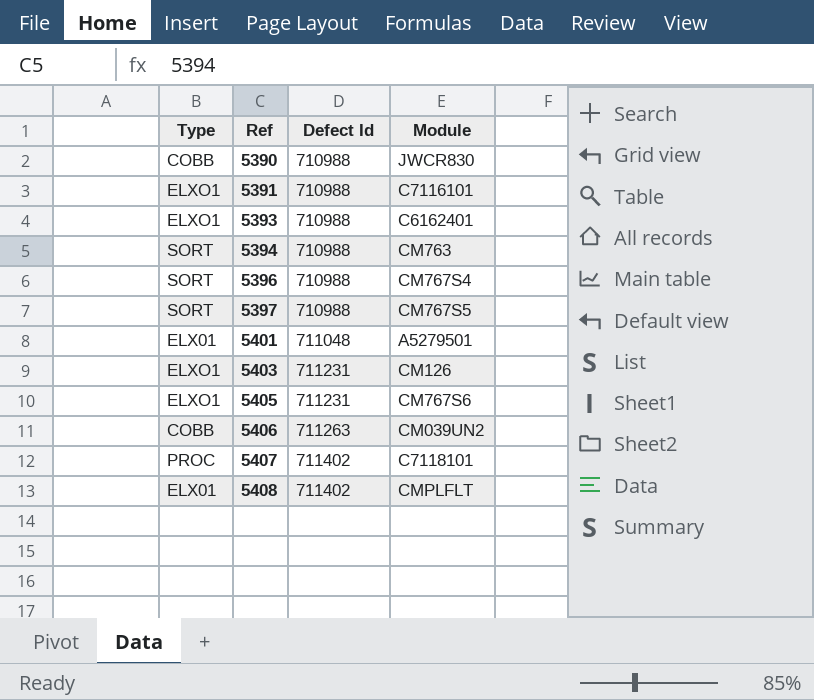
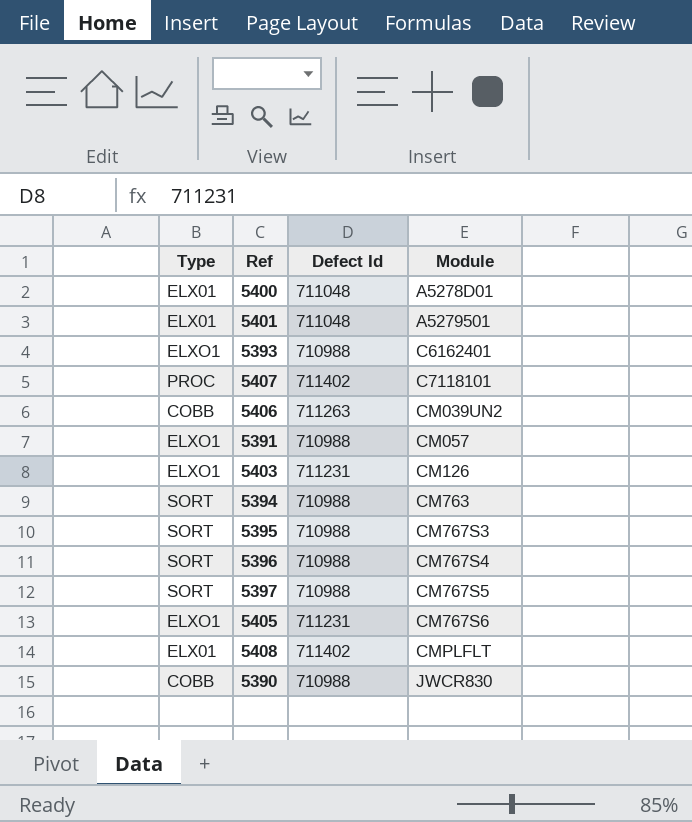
row order: Ref ascending -> Module ascending
row 5400: none -> ELX01 | 711048 | A5278D01
5391 | Module: C7116101 -> CM057
row 5395: none -> SORT | 710988 | CM767S3

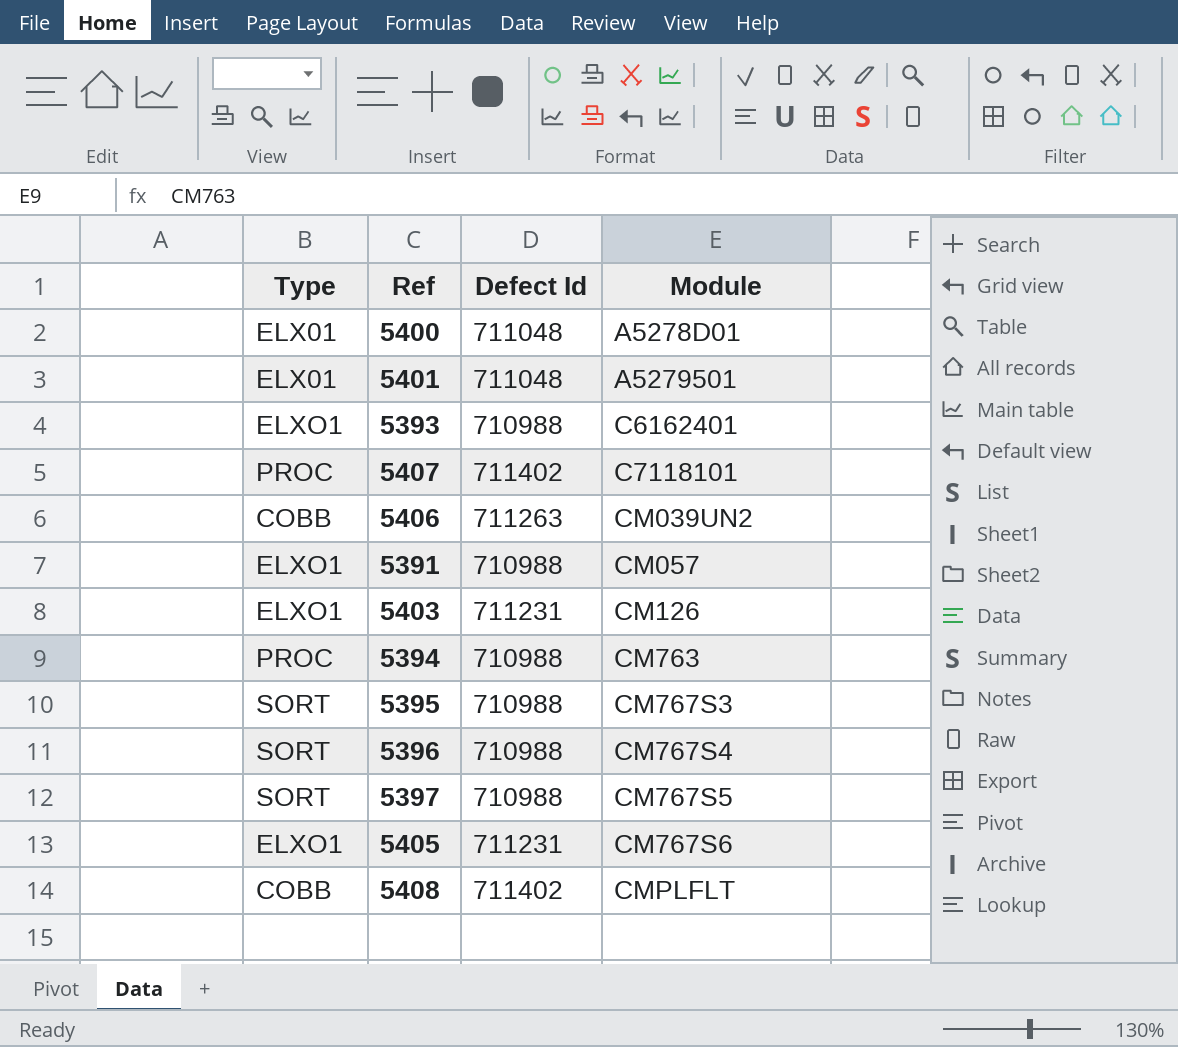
row 5390: COBB | 710988 | JWCR830 -> none
5394 | Type: SORT -> PROC
5408 | Type: ELX01 -> COBB

